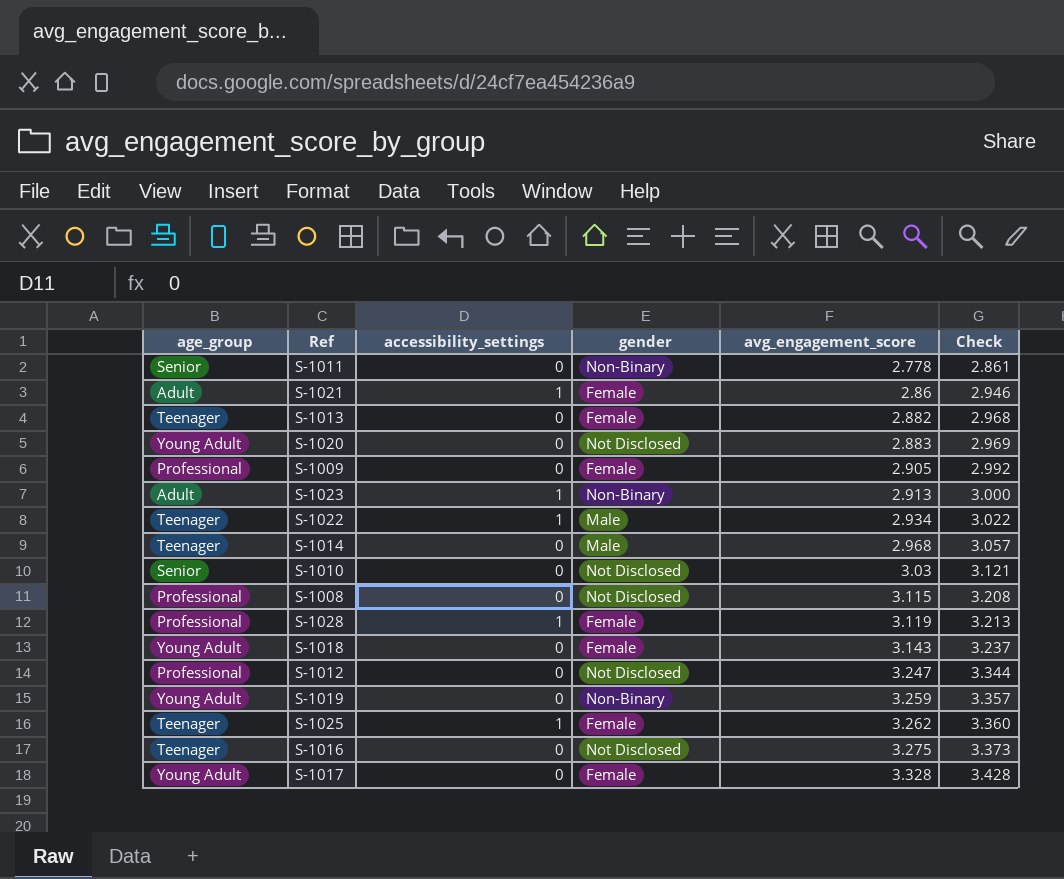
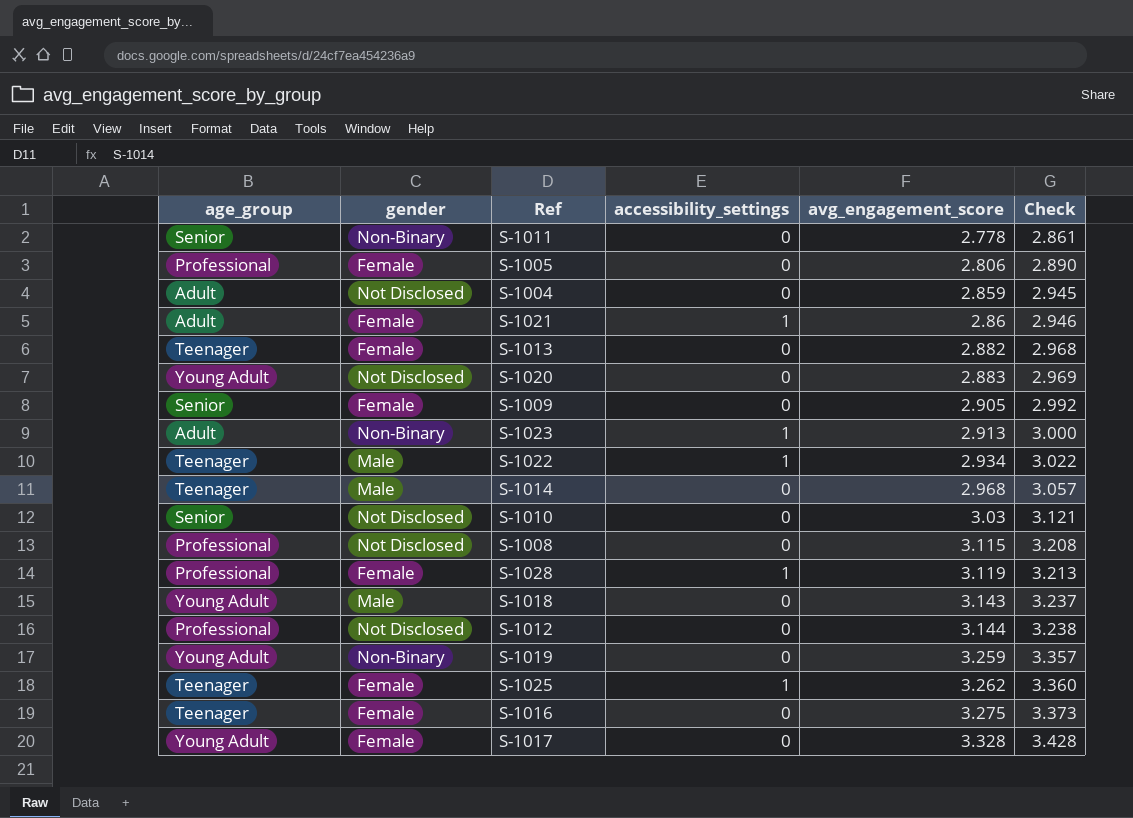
column gender | position: 4 -> 2
row S-1005: none -> Professional | Female | 0 | 2.806 | 2.890
row S-1004: none -> Adult | Not Disclosed | 0 | 2.859 | 2.945
S-1009 | age_group: Professional -> Senior
S-1018 | gender: Female -> Male
S-1012 | avg_engagement_score: 3.247 -> 3.144
S-1012 | Check: 3.344 -> 3.238
S-1016 | gender: Not Disclosed -> Female

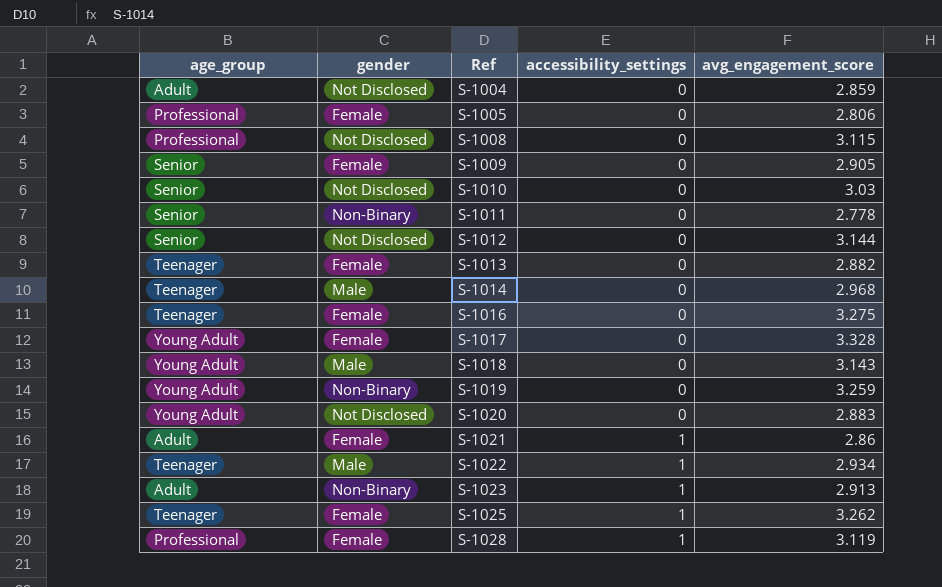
row order: avg_engagement_score ascending -> Ref ascending
column Check | formula: [avg_engagement_score] * 1.03 -> none
S-1012 | age_group: Professional -> Senior

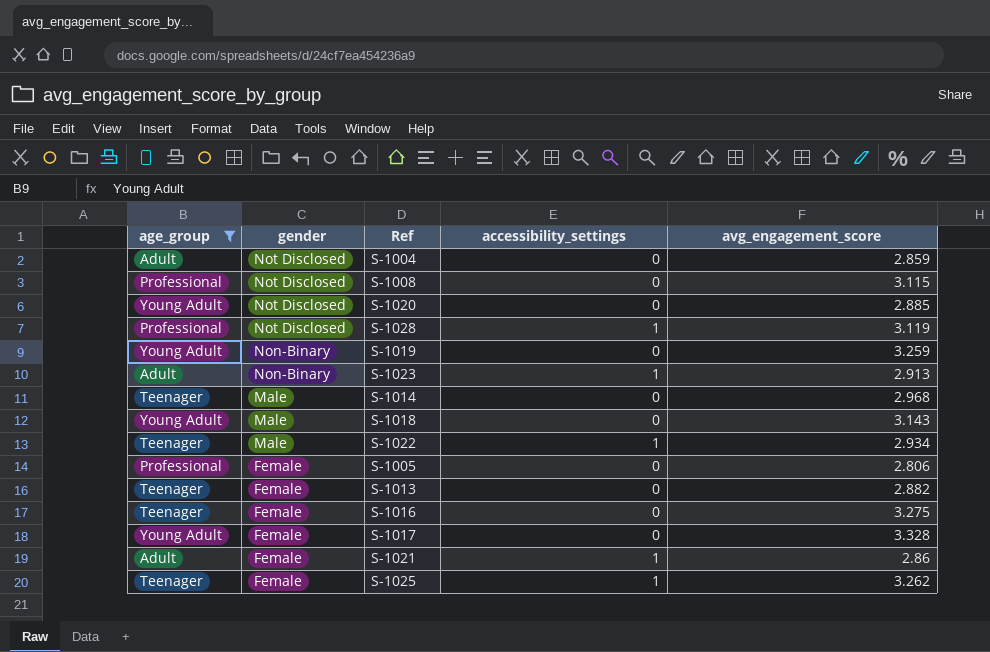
filter: none -> age_group != Senior
row order: Ref ascending -> gender descending
S-1020 | avg_engagement_score: 2.883 -> 2.885
S-1028 | gender: Female -> Not Disclosed

